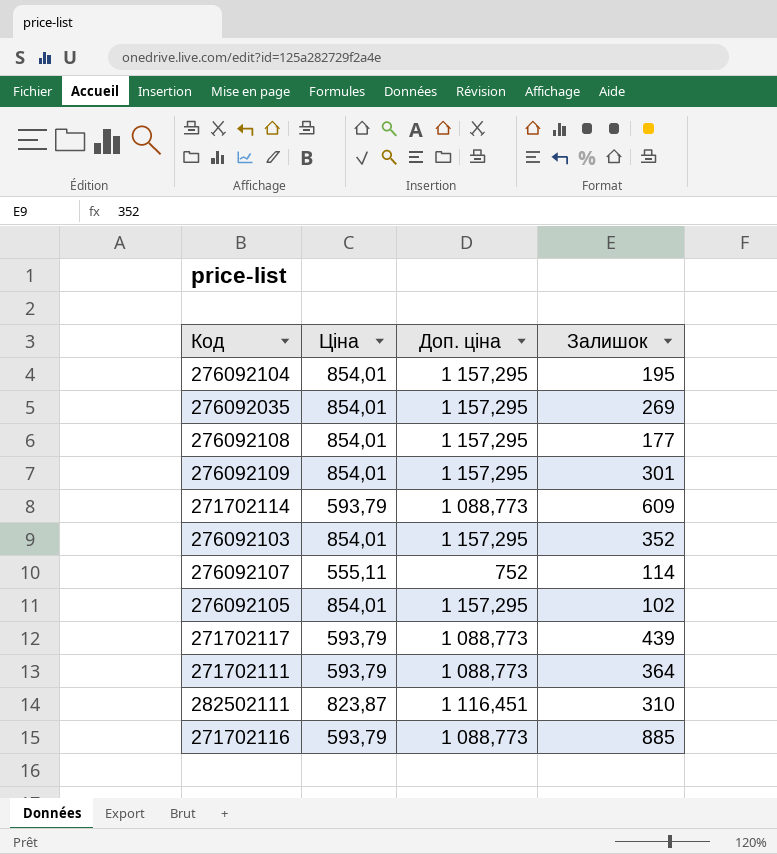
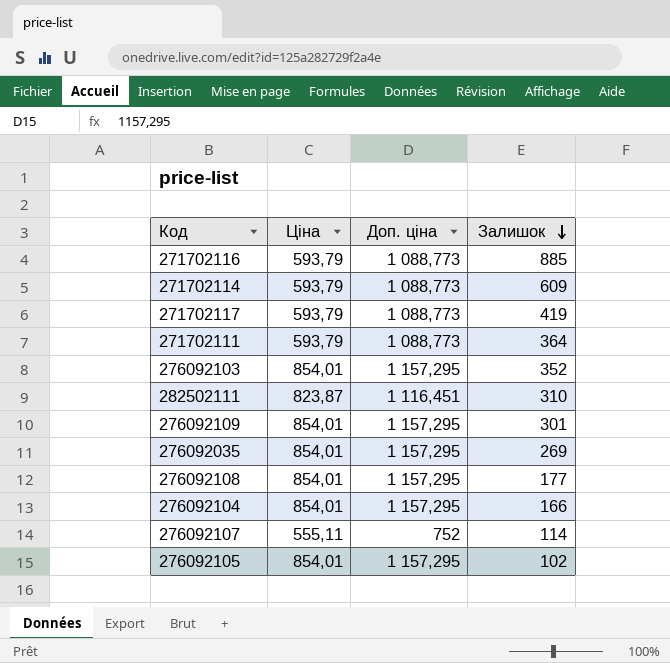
row order: none -> Залишок descending
271702117 | Залишок: 439 -> 419
276092104 | Залишок: 195 -> 166

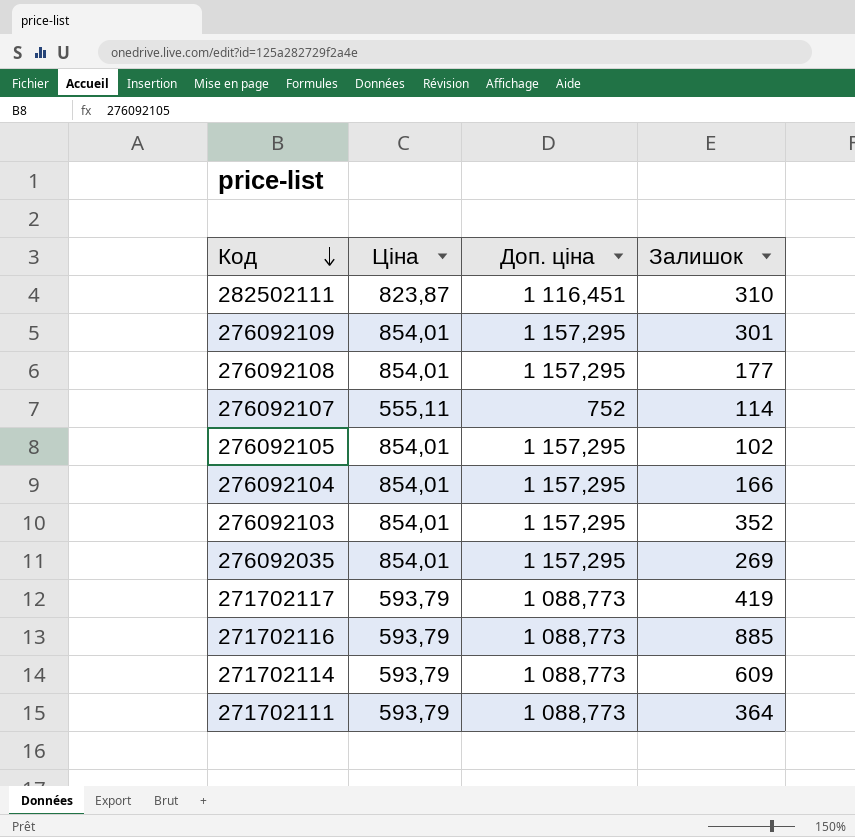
row order: Залишок descending -> Код descending

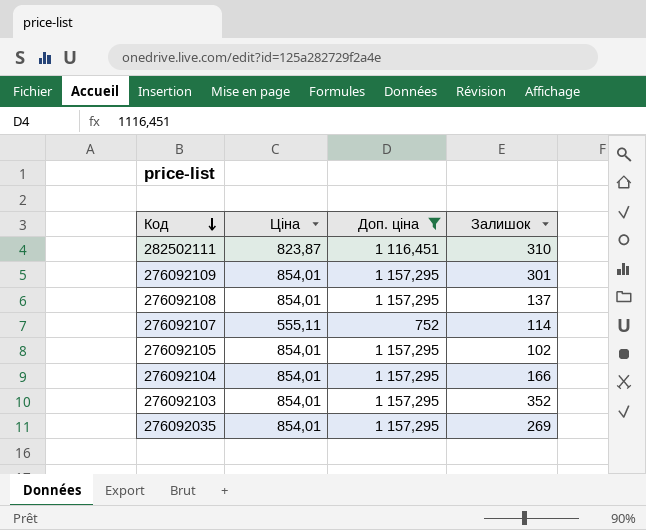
filter: none -> Доп. ціна != 1 088,773
276092108 | Залишок: 177 -> 137

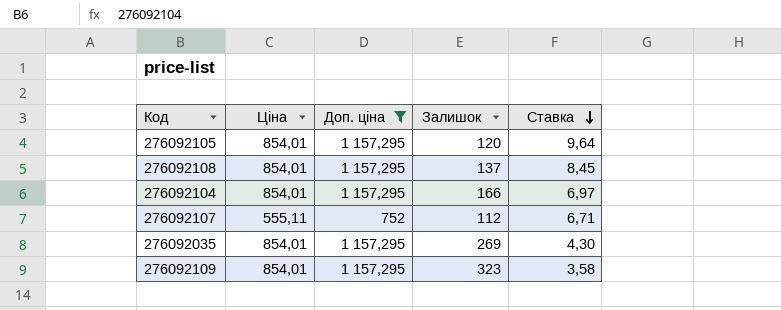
row order: Код descending -> Ставка descending
column Ставка | formula: none -> [Доп. ціна] / [Залишок]
row 282502111: 823,87 | 1 116,451 | 310 -> none
row 276092103: 854,01 | 1 157,295 | 352 -> none
276092105 | Залишок: 102 -> 120
276092107 | Залишок: 114 -> 112
276092109 | Залишок: 301 -> 323

